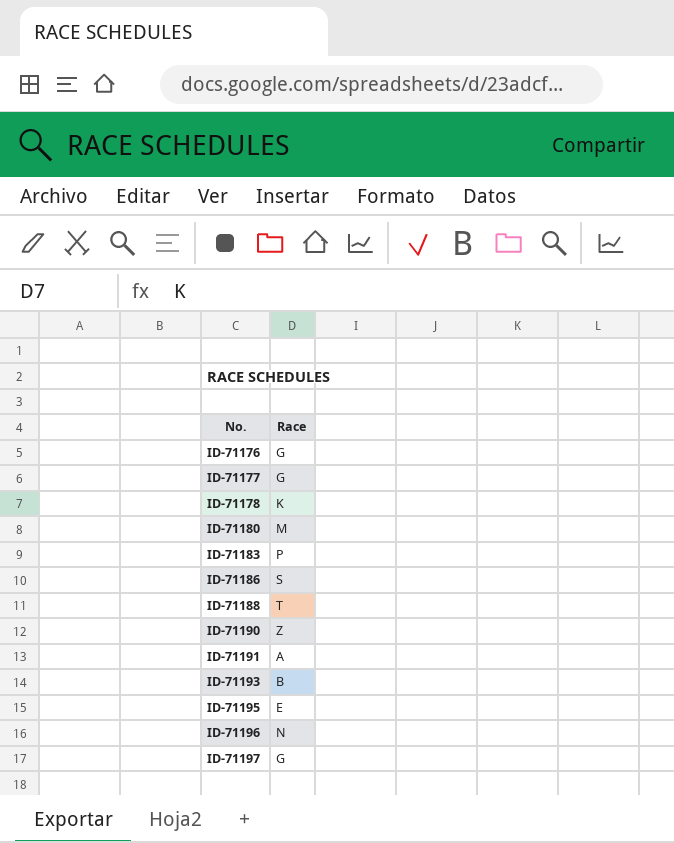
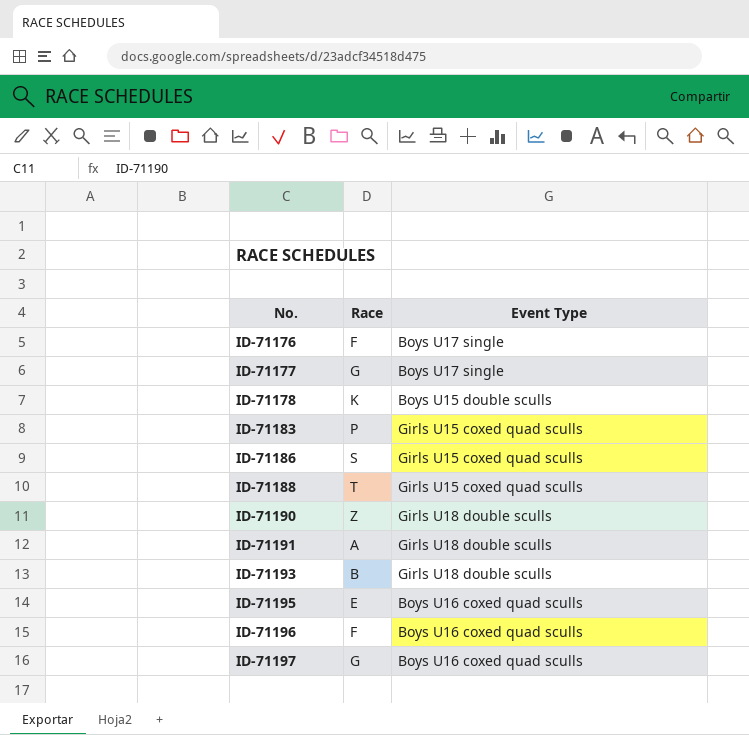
column Event Type | position: none -> 3
row ID-71180: M -> none
ID-71176 | Race: G -> F
ID-71196 | Race: N -> F

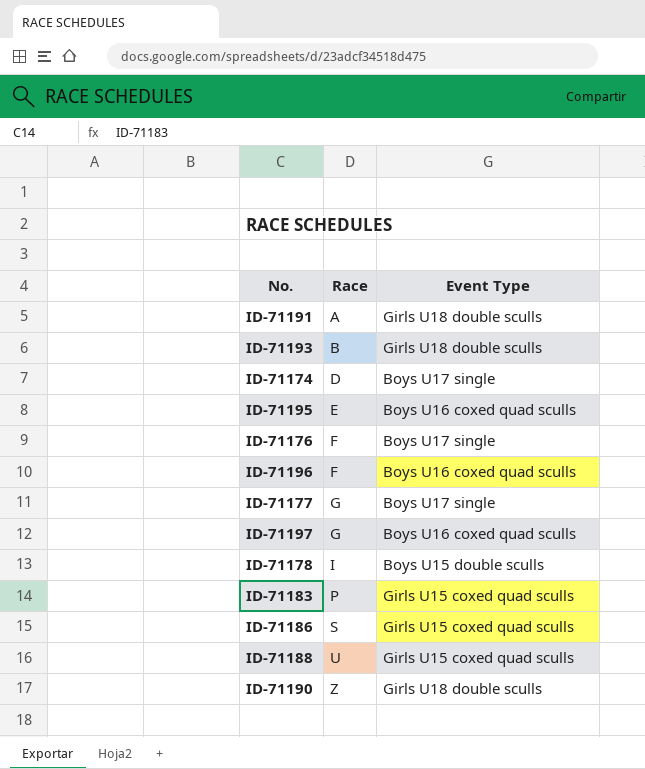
row order: No. ascending -> Race ascending
row ID-71174: none -> D | Boys U17 single
ID-71178 | Race: K -> I
ID-71188 | Race: T -> U

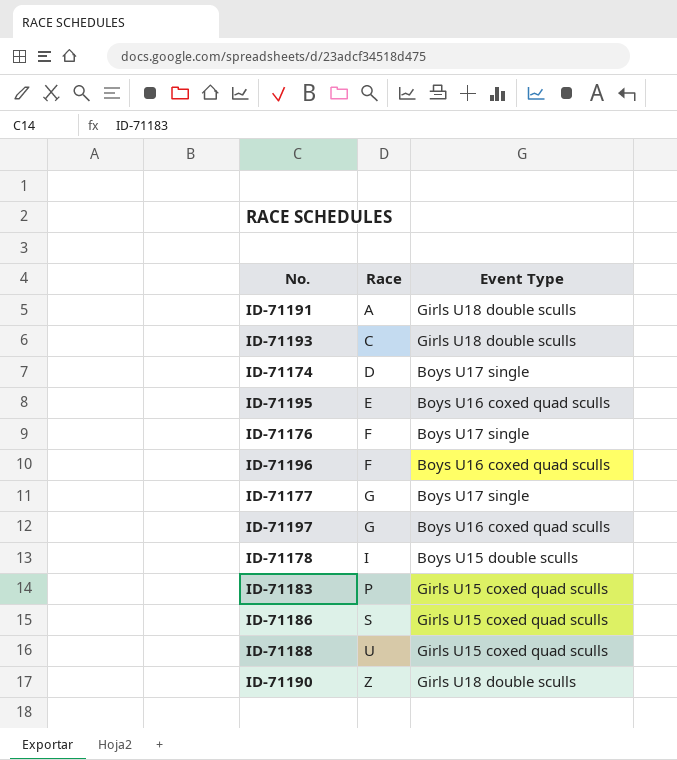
ID-71193 | Race: B -> C

